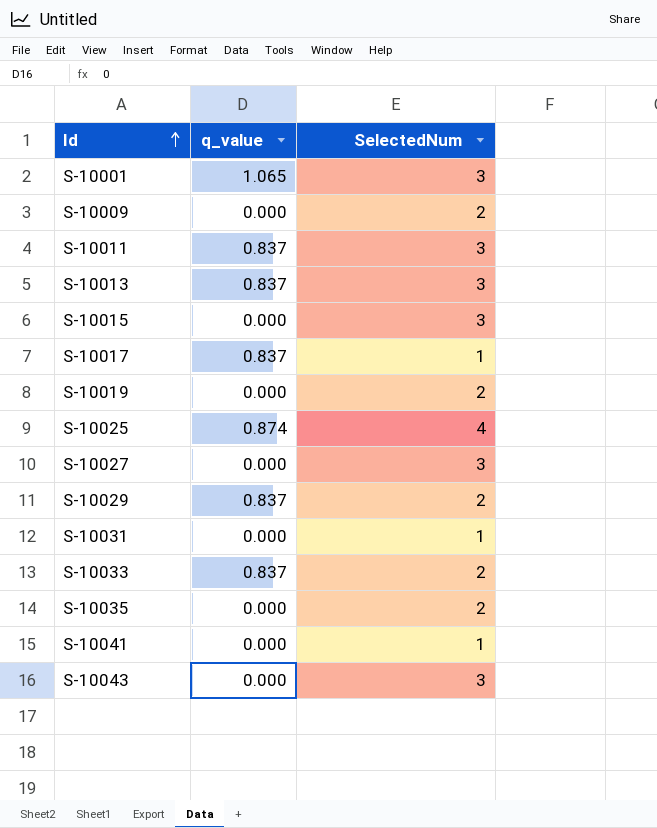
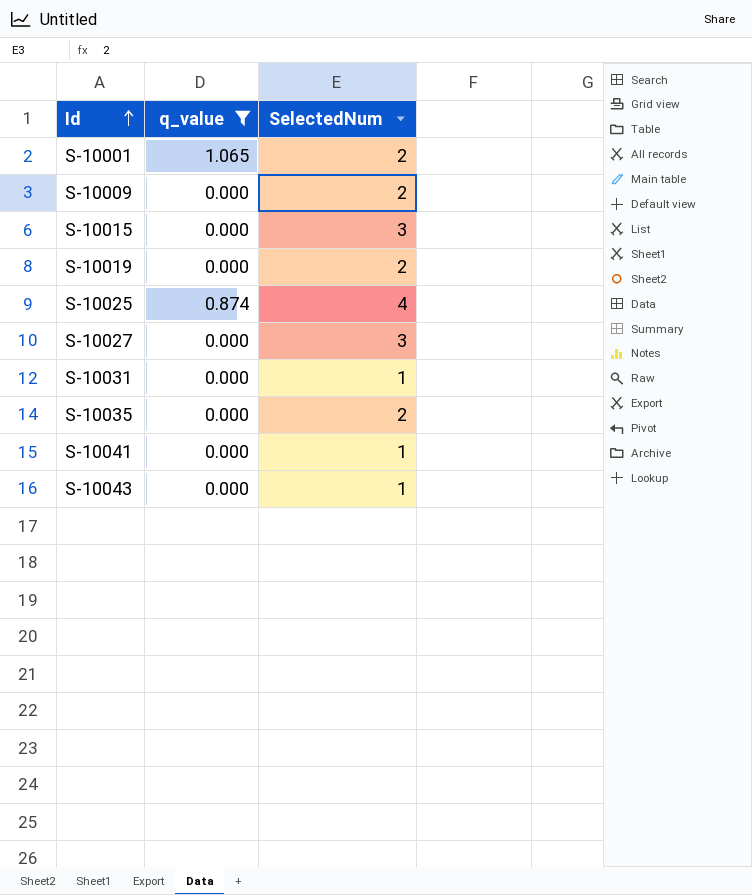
filter: none -> q_value != 0.837
S-10001 | SelectedNum: 3 -> 2
S-10043 | SelectedNum: 3 -> 1

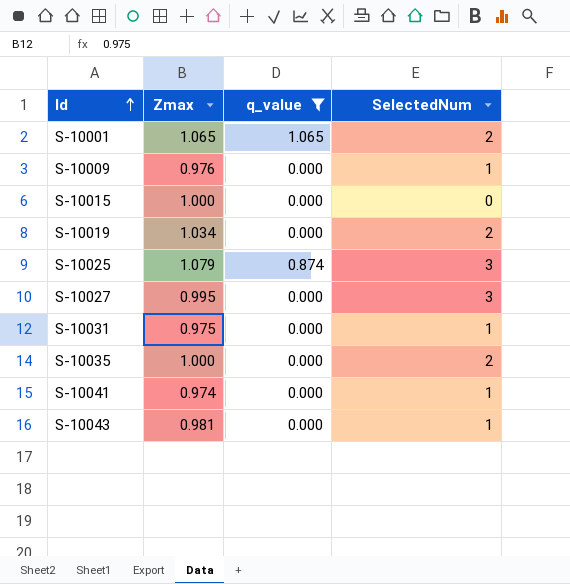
column Zmax | position: none -> 2
S-10009 | SelectedNum: 2 -> 1
S-10015 | SelectedNum: 3 -> 0
S-10025 | SelectedNum: 4 -> 3

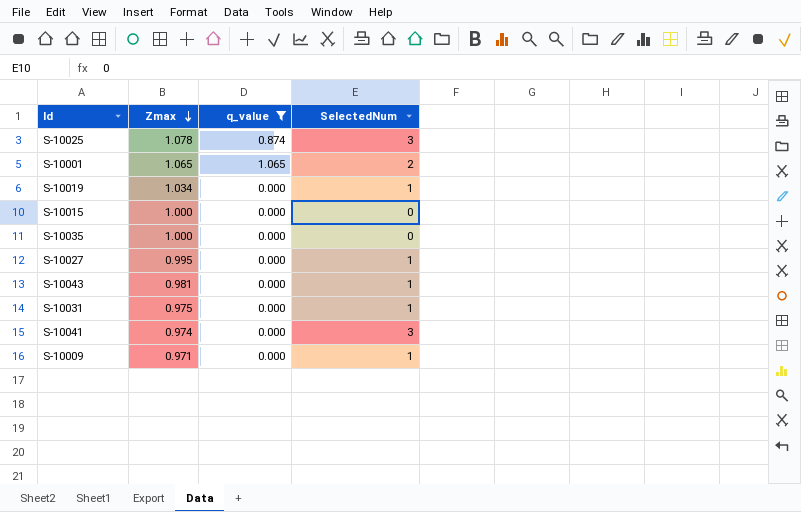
row order: Id ascending -> Zmax descending
S-10025 | Zmax: 1.079 -> 1.078
S-10019 | SelectedNum: 2 -> 1
S-10035 | SelectedNum: 2 -> 0
S-10027 | SelectedNum: 3 -> 1
S-10041 | SelectedNum: 1 -> 3
S-10009 | Zmax: 0.976 -> 0.971

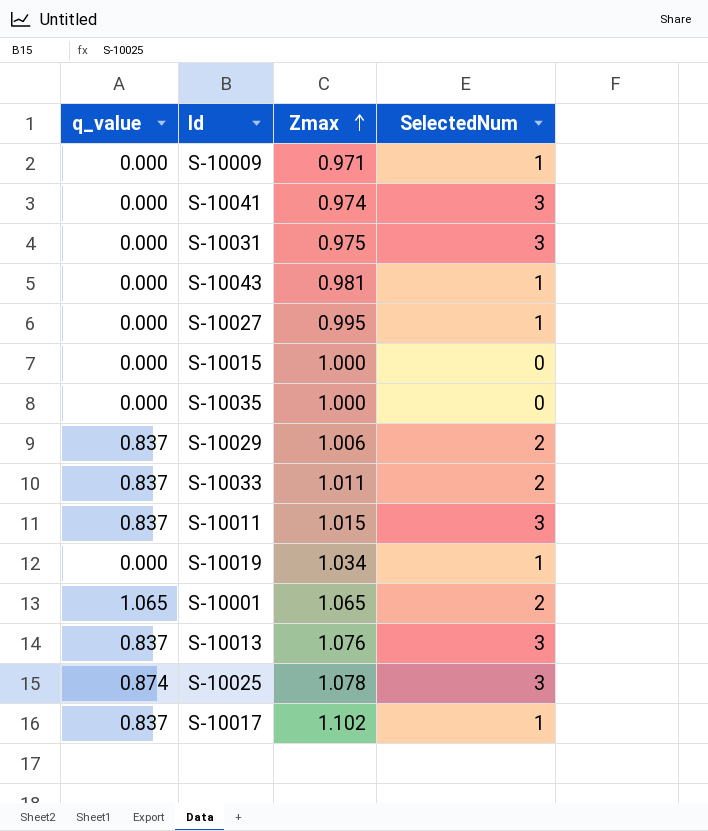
filter: q_value != 0.837 -> none
row order: Zmax descending -> Zmax ascending
column q_value | position: 3 -> 1
S-10031 | SelectedNum: 1 -> 3

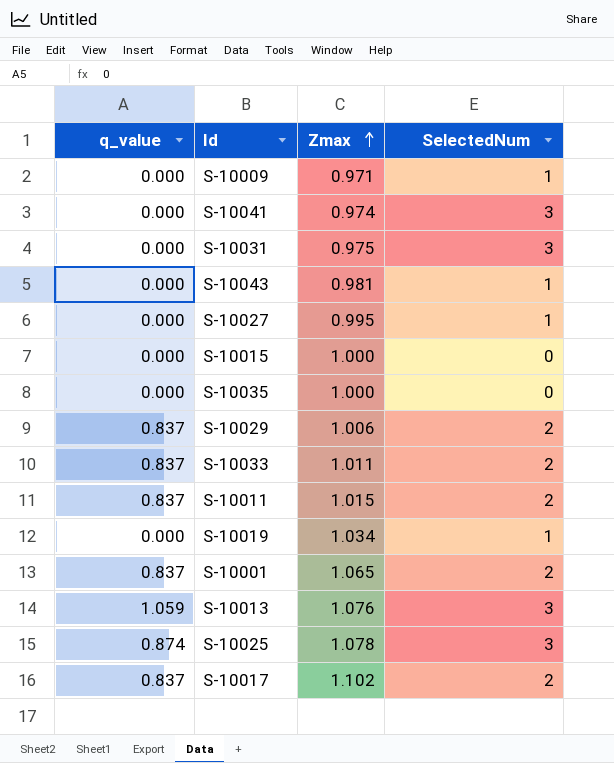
S-10011 | SelectedNum: 3 -> 2
S-10001 | q_value: 1.065 -> 0.837
S-10013 | q_value: 0.837 -> 1.059
S-10017 | SelectedNum: 1 -> 2

